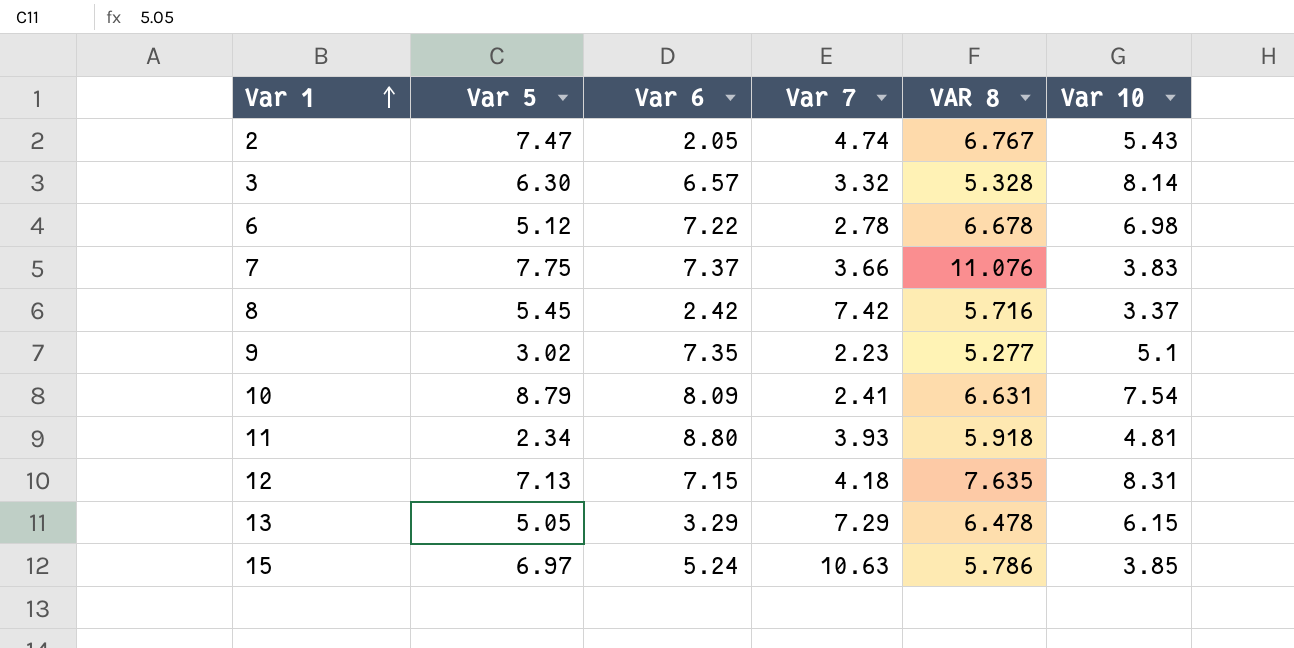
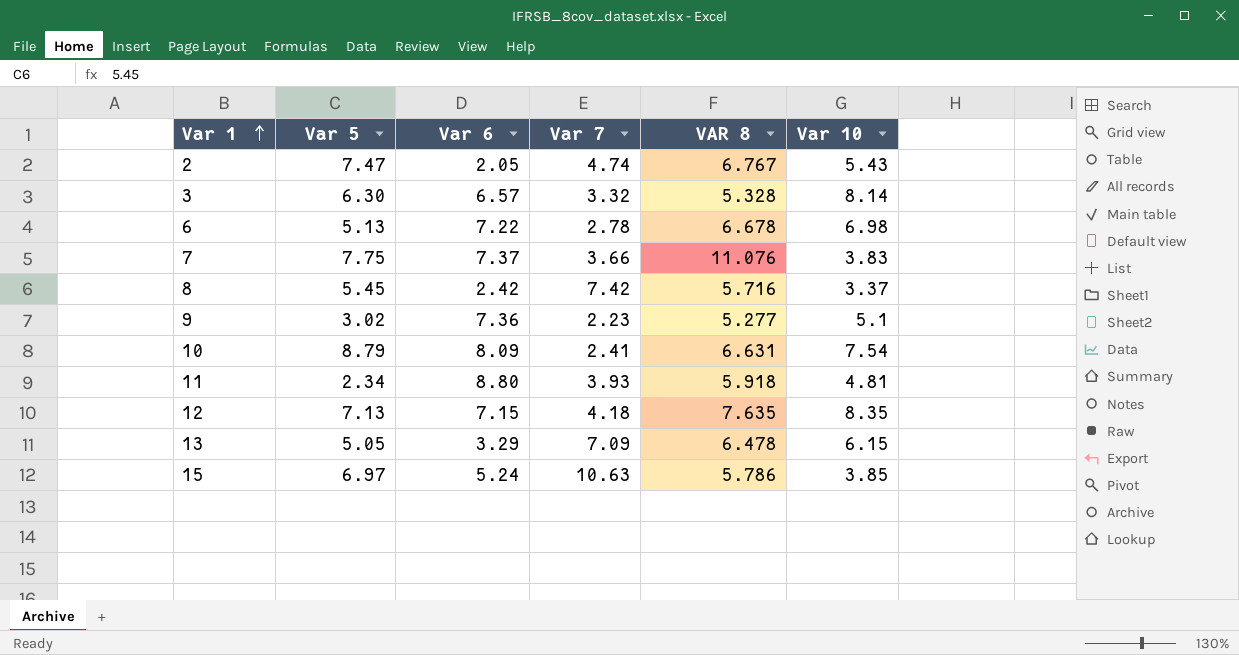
6 | Var 5: 5.12 -> 5.13
9 | Var 6: 7.35 -> 7.36
12 | Var 10: 8.31 -> 8.35
13 | Var 7: 7.29 -> 7.09

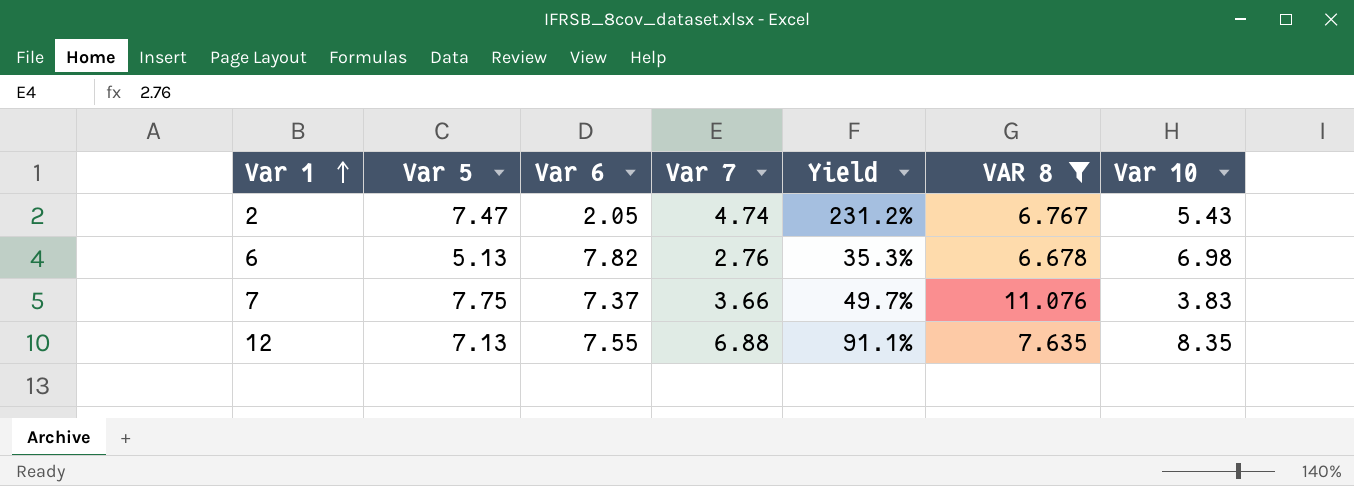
filter: none -> VAR 8 >= 6.678
column Yield | formula: none -> [Var 7] / [Var 6]
6 | Var 6: 7.22 -> 7.82
6 | Var 7: 2.78 -> 2.76
12 | Var 6: 7.15 -> 7.55
12 | Var 7: 4.18 -> 6.88

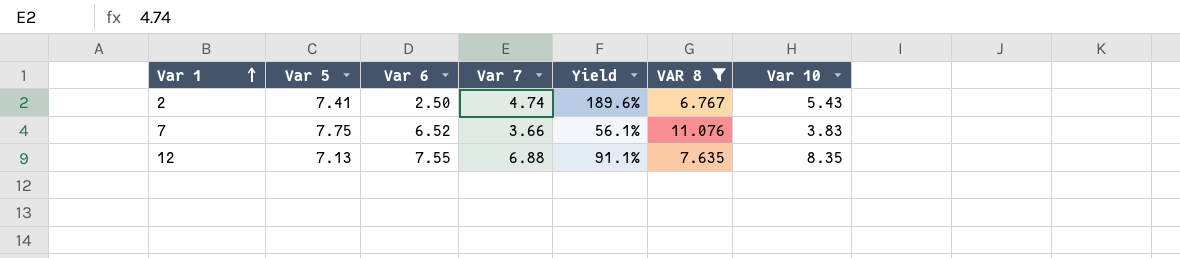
row 6: 5.13 | 7.82 | 2.76 | 35.3% | 6.678 | 6.98 -> none
2 | Var 5: 7.47 -> 7.41
2 | Var 6: 2.05 -> 2.50
2 | Yield: 231.2% -> 189.6%
7 | Var 6: 7.37 -> 6.52
7 | Yield: 49.7% -> 56.1%

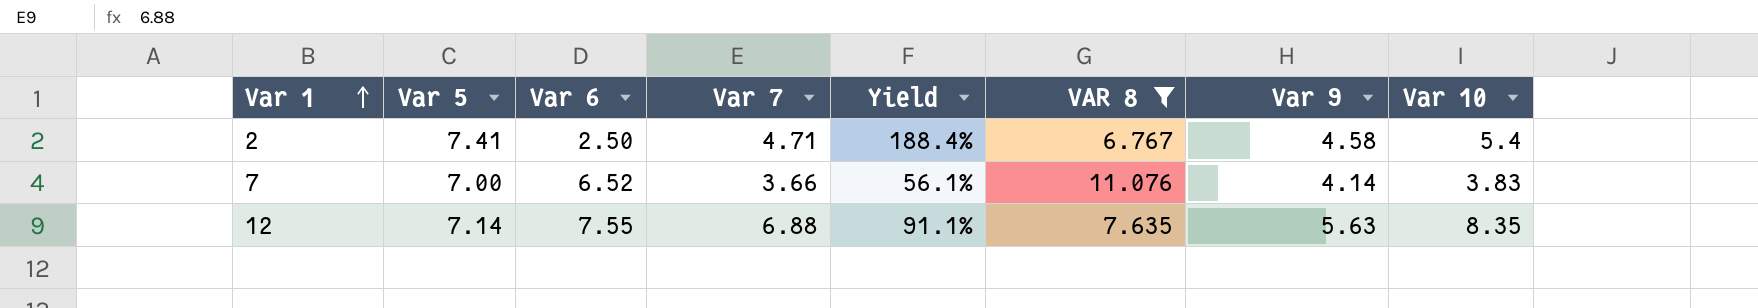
column Var 9 | position: none -> 7
2 | Var 7: 4.74 -> 4.71
2 | Yield: 189.6% -> 188.4%
2 | Var 10: 5.43 -> 5.4
7 | Var 5: 7.75 -> 7.00
12 | Var 5: 7.13 -> 7.14

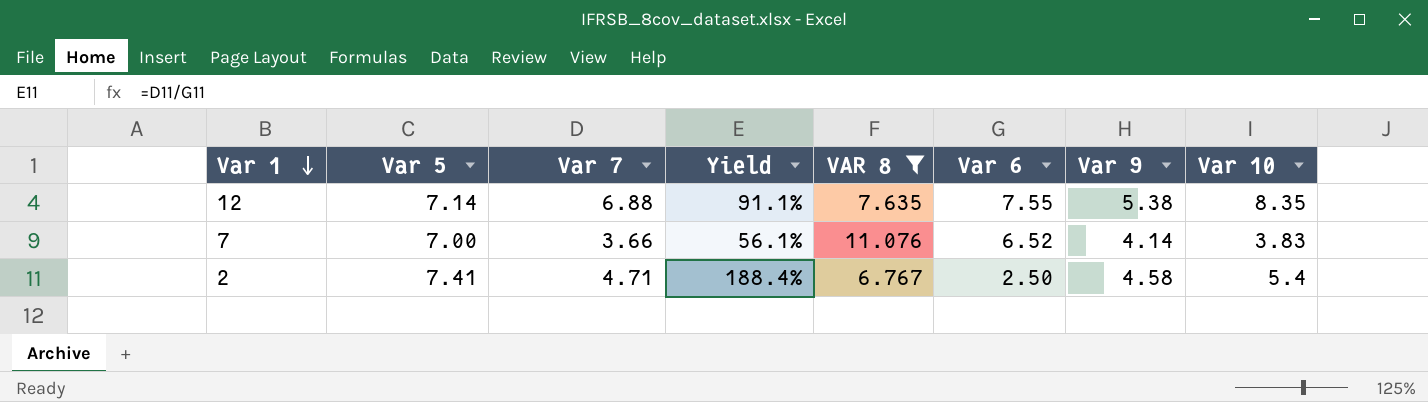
row order: Var 1 ascending -> Var 1 descending
column Var 6 | position: 3 -> 6
12 | Var 9: 5.63 -> 5.38

